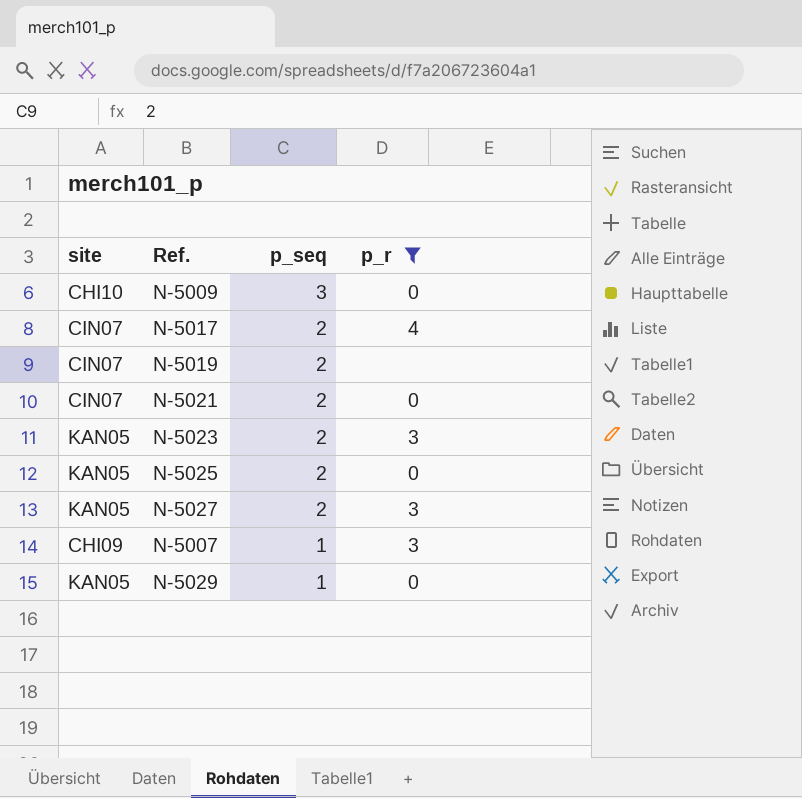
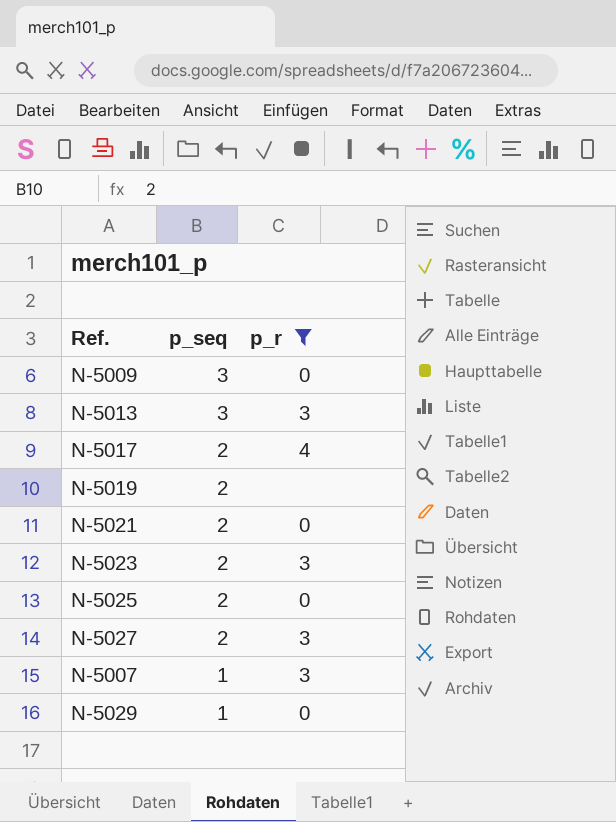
column site | position: 1 -> none
row N-5013: none -> 3 | 3

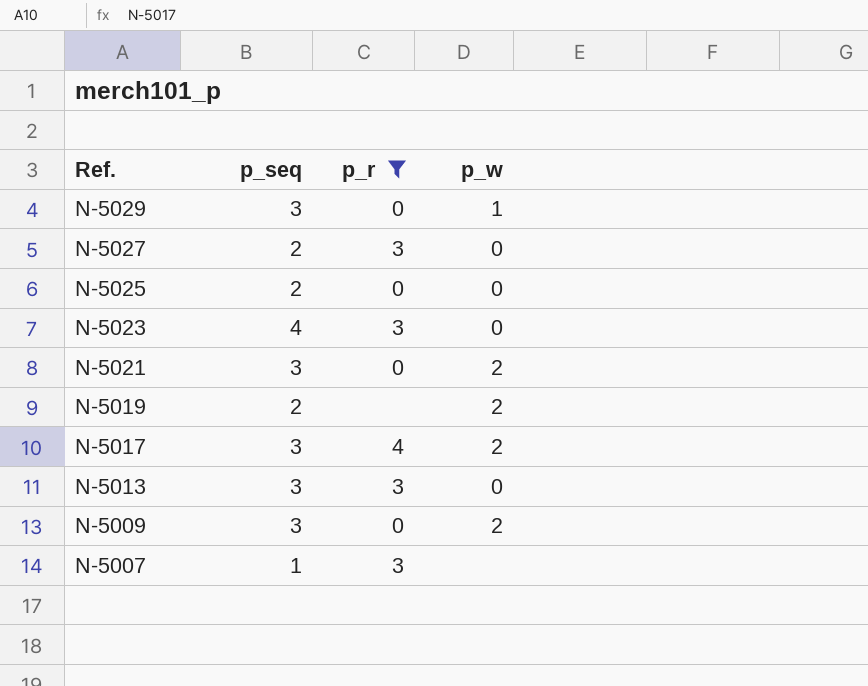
row order: p_seq descending -> Ref. descending
column p_w | position: none -> 4
N-5029 | p_seq: 1 -> 3
N-5023 | p_seq: 2 -> 4
N-5021 | p_seq: 2 -> 3
N-5017 | p_seq: 2 -> 3

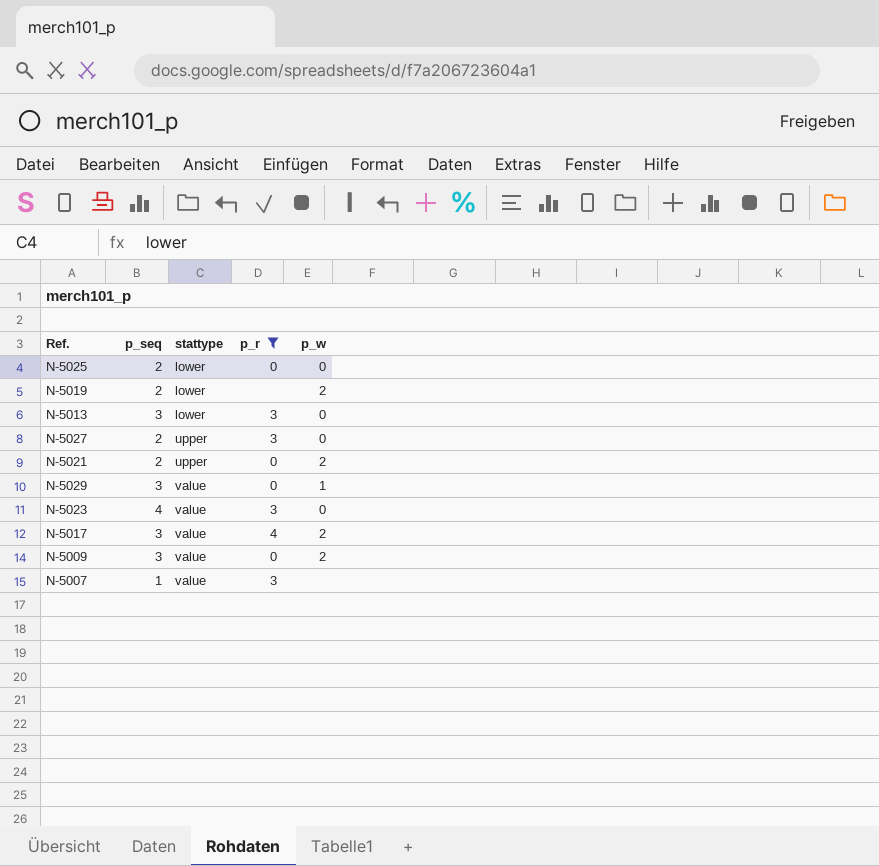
row order: Ref. descending -> stattype ascending
column stattype | position: none -> 3
N-5021 | p_seq: 3 -> 2

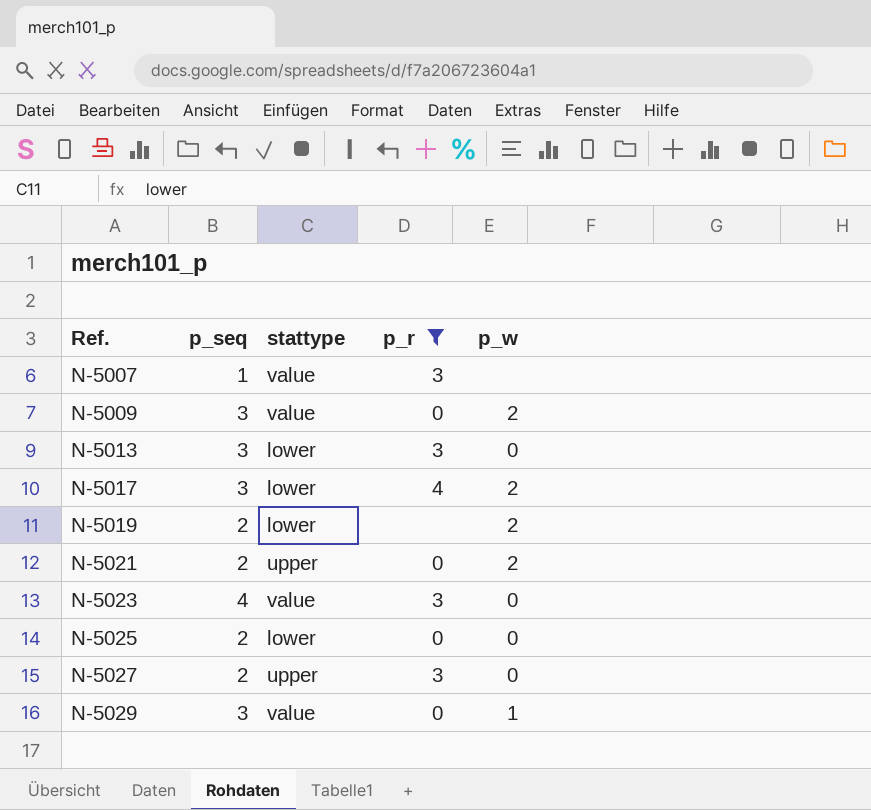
row order: stattype ascending -> Ref. ascending
N-5017 | stattype: value -> lower

